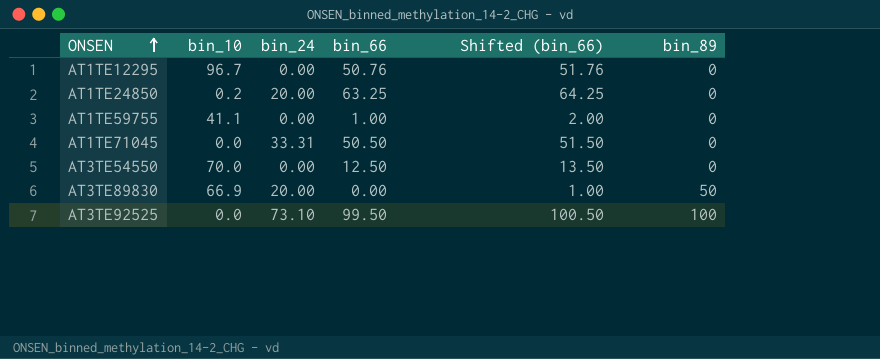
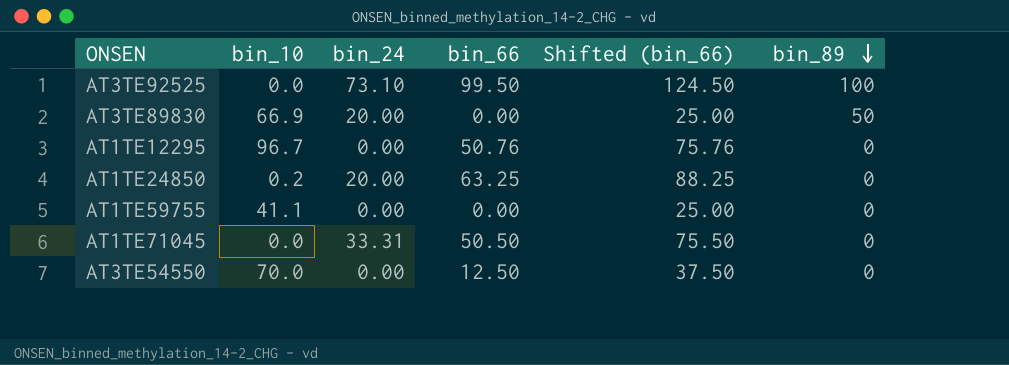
row order: ONSEN ascending -> bin_89 descending
column Shifted (bin_66) | formula: [bin_66] + 1 -> [bin_66] + 25
AT1TE59755 | bin_66: 1.00 -> 0.00

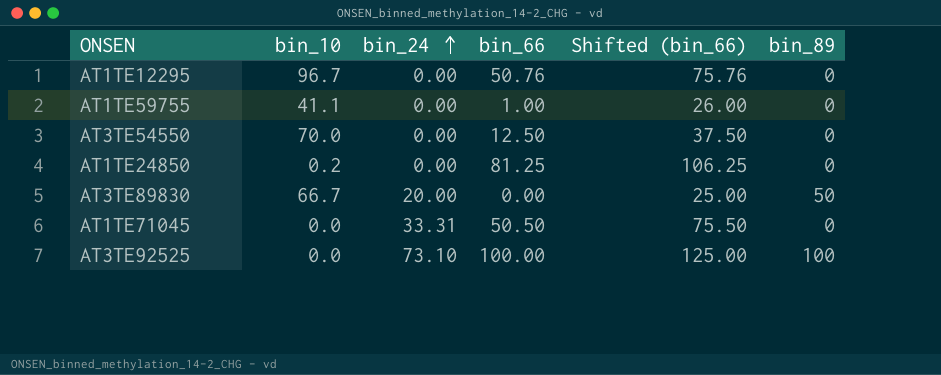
row order: bin_89 descending -> bin_24 ascending
AT1TE59755 | bin_66: 0.00 -> 1.00
AT1TE59755 | Shifted (bin_66): 25.00 -> 26.00
AT1TE24850 | bin_24: 20.00 -> 0.00
AT1TE24850 | bin_66: 63.25 -> 81.25
AT1TE24850 | Shifted (bin_66): 88.25 -> 106.25
AT3TE89830 | bin_10: 66.9 -> 66.7
AT3TE92525 | bin_66: 99.50 -> 100.00
AT3TE92525 | Shifted (bin_66): 124.50 -> 125.00

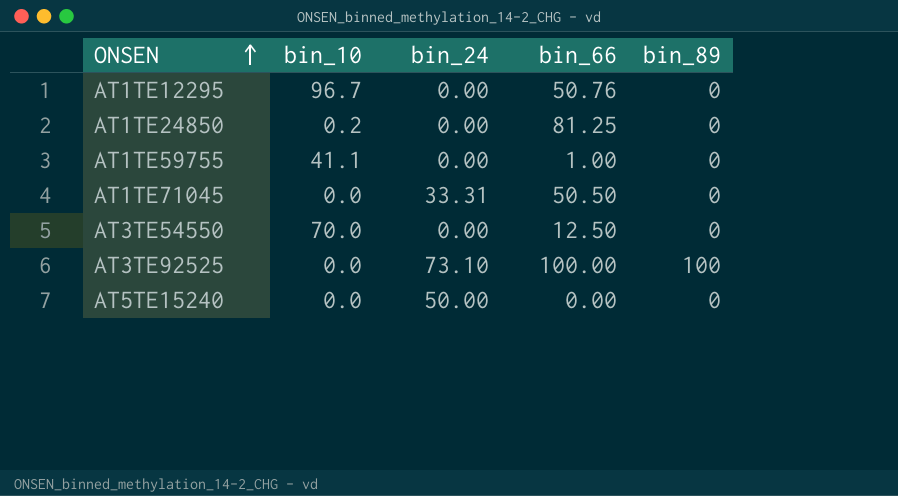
row order: bin_24 ascending -> ONSEN ascending
column Shifted (bin_66) | formula: [bin_66] + 25 -> none
row AT3TE89830: 66.7 | 20.00 | 0.00 | 25.00 | 50 -> none
row AT5TE15240: none -> 0.0 | 50.00 | 0.00 | 0

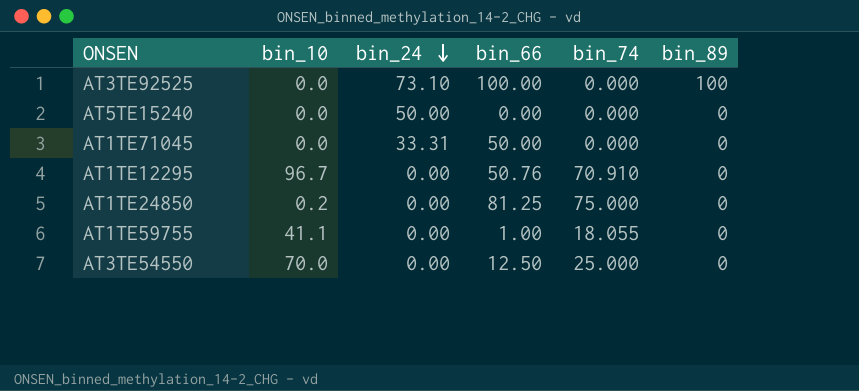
row order: ONSEN ascending -> bin_24 descending
column bin_74 | position: none -> 5
AT1TE71045 | bin_66: 50.50 -> 50.00

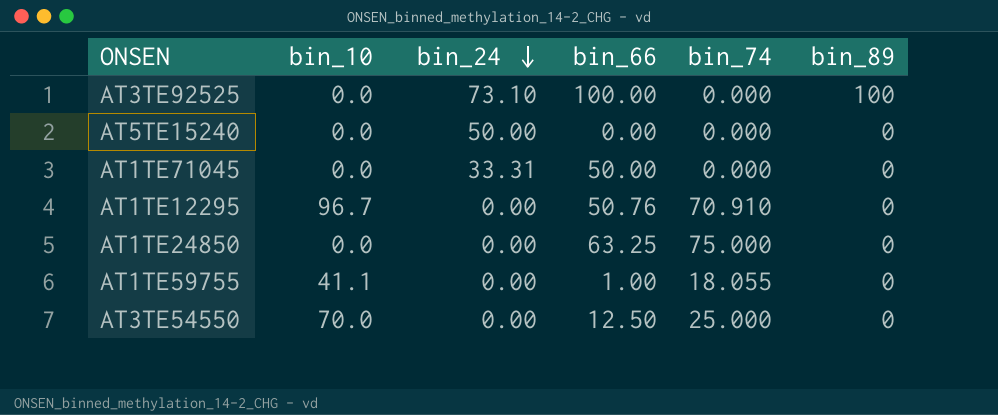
AT1TE24850 | bin_10: 0.2 -> 0.0
AT1TE24850 | bin_66: 81.25 -> 63.25

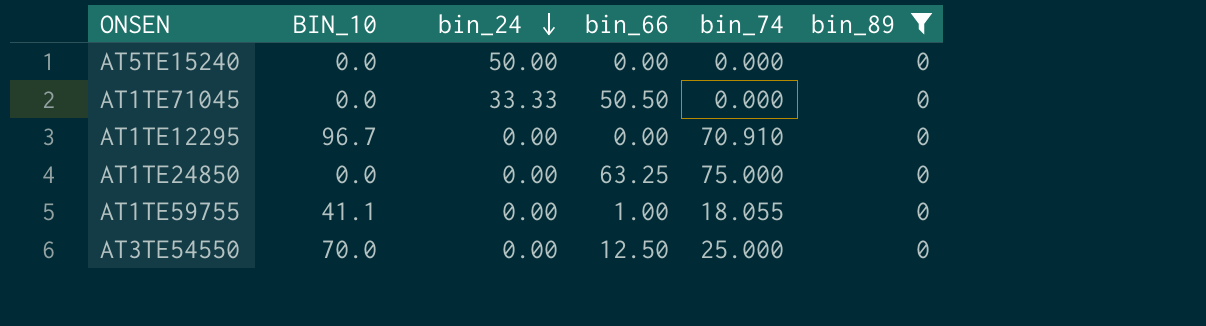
filter: none -> bin_89 = 0
column name: bin_10 -> BIN_10
AT1TE71045 | bin_24: 33.31 -> 33.33
AT1TE71045 | bin_66: 50.00 -> 50.50
AT1TE12295 | bin_66: 50.76 -> 0.00

